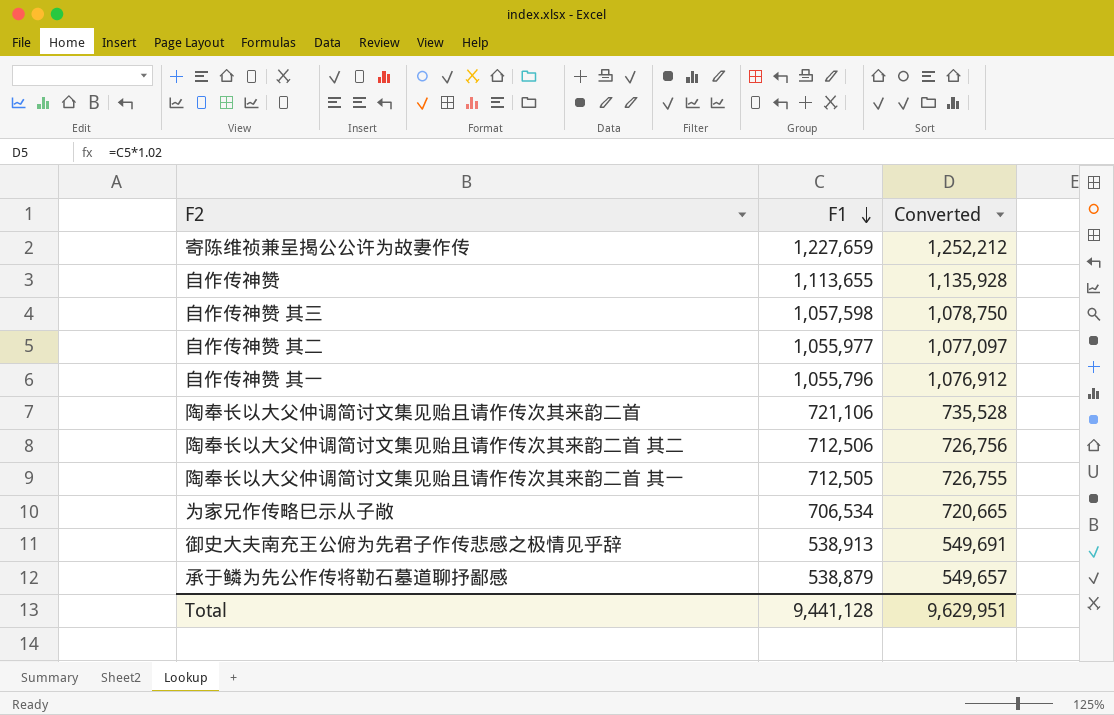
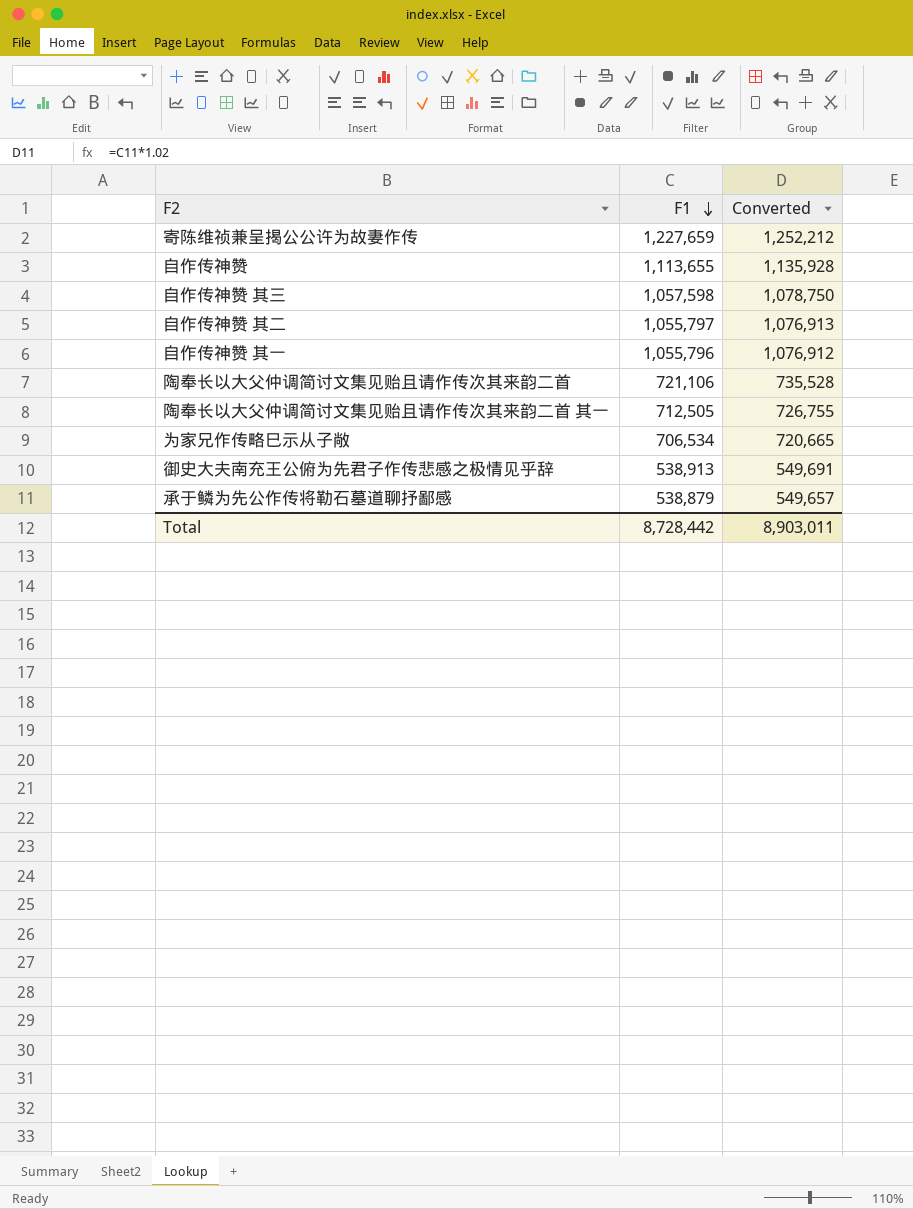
row 陶奉长以大父仲调简讨文集见贻且请作传次其来韵二首 其二: 712,506 | 726,756 -> none
自作传神赞 其二 | F1: 1,055,977 -> 1,055,797
自作传神赞 其二 | Converted: 1,077,097 -> 1,076,913
Total | F1: 9,441,128 -> 8,728,442
Total | Converted: 9,629,951 -> 8,903,011

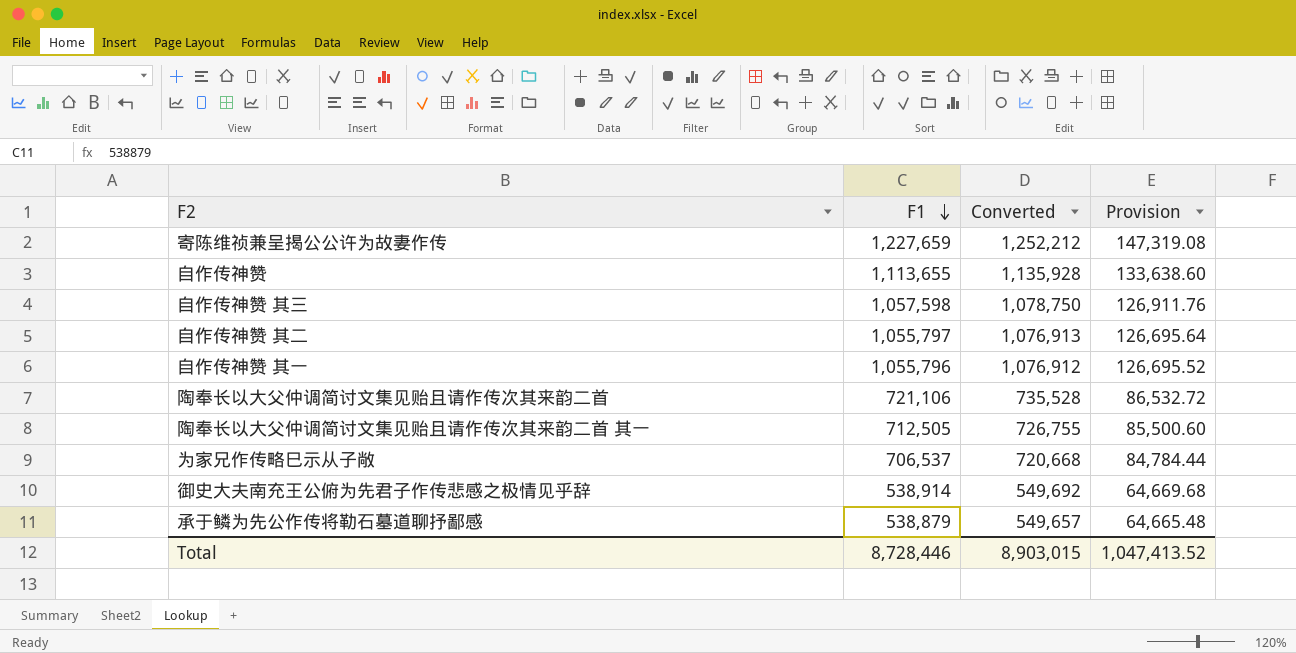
column Provision | formula: none -> [F1] * 0.12
为家兄作传略巳示从子敞 | F1: 706,534 -> 706,537
为家兄作传略巳示从子敞 | Converted: 720,665 -> 720,668
御史大夫南充王公俯为先君子作传悲感之极情见乎辞 | F1: 538,913 -> 538,914
御史大夫南充王公俯为先君子作传悲感之极情见乎辞 | Converted: 549,691 -> 549,692
Total | F1: 8,728,442 -> 8,728,446
Total | Converted: 8,903,011 -> 8,903,015

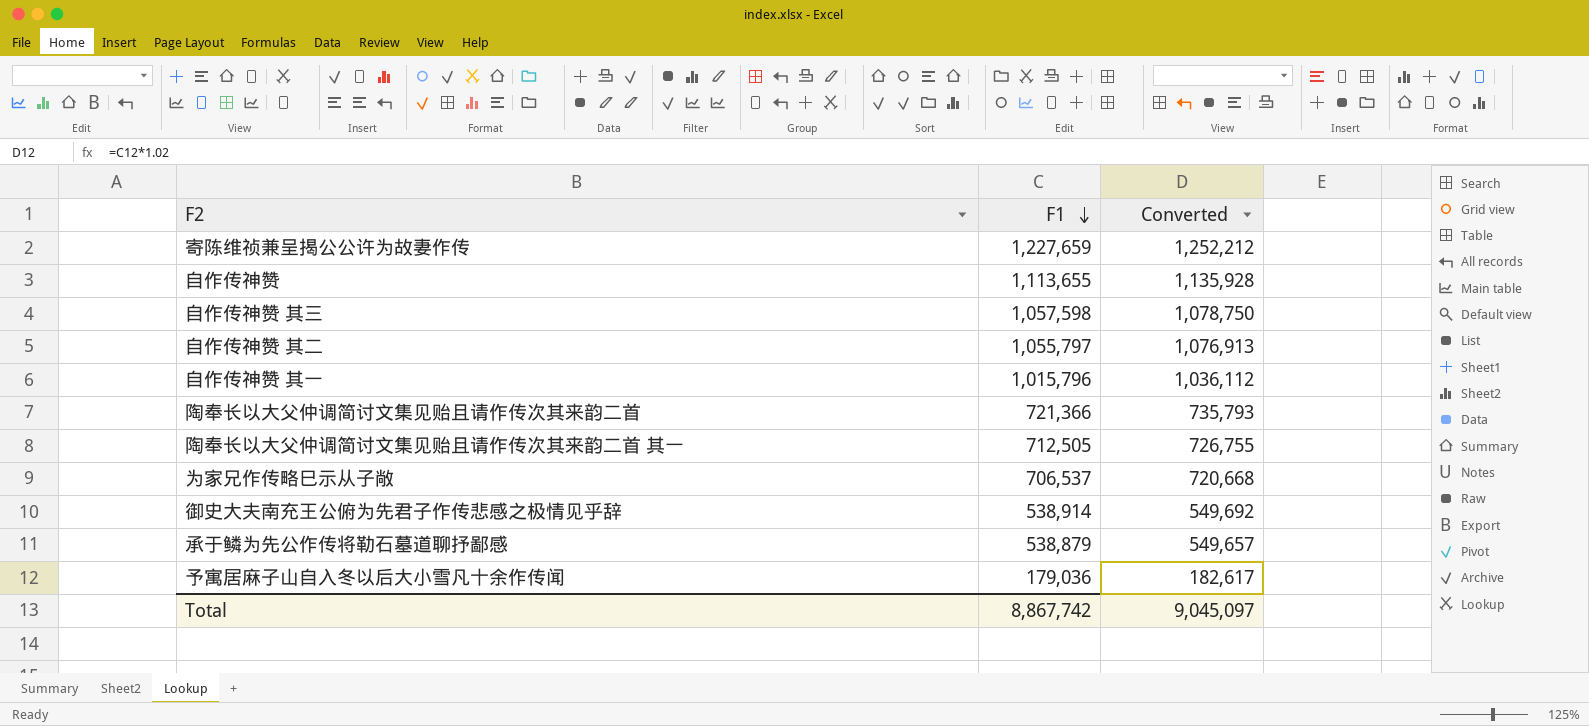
column Provision | formula: [F1] * 0.12 -> none
自作传神赞 其一 | F1: 1,055,796 -> 1,015,796
自作传神赞 其一 | Converted: 1,076,912 -> 1,036,112
陶奉长以大父仲调简讨文集见贻且请作传次其来韵二首 | F1: 721,106 -> 721,366
陶奉长以大父仲调简讨文集见贻且请作传次其来韵二首 | Converted: 735,528 -> 735,793
row 予寓居麻子山自入冬以后大小雪凡十余作传闻: none -> 179,036 | 182,617
Total | F1: 8,728,446 -> 8,867,742
Total | Converted: 8,903,015 -> 9,045,097

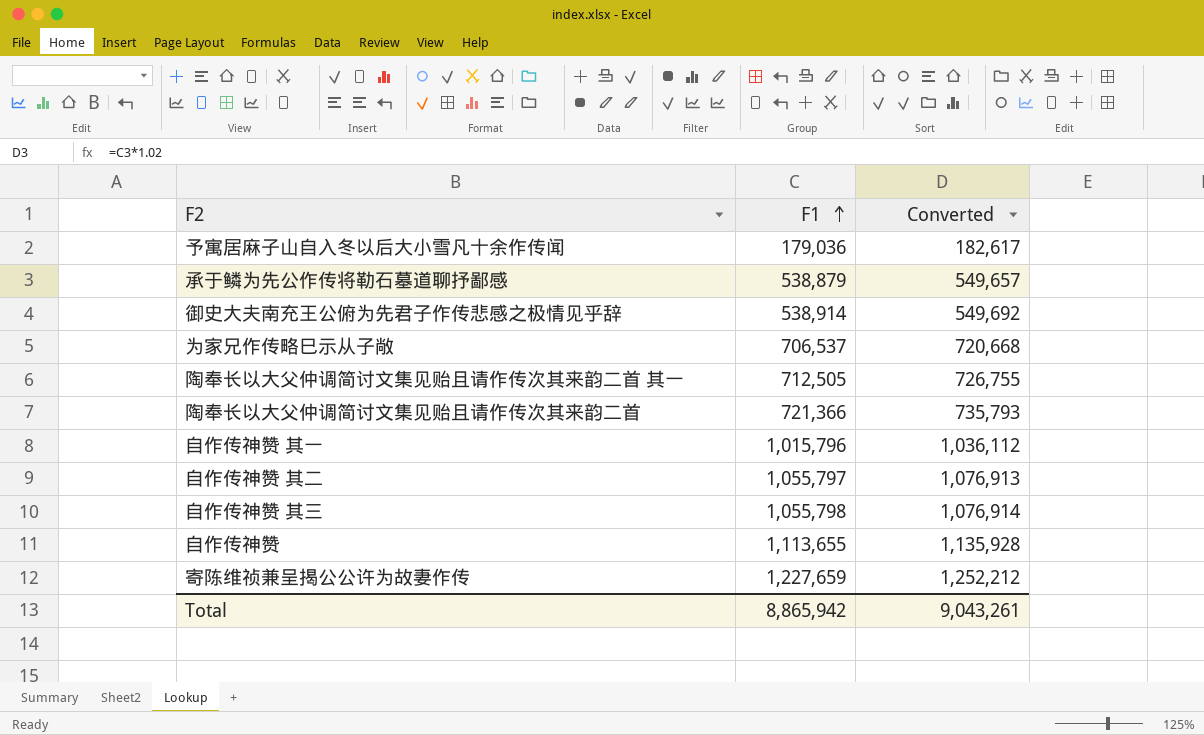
row order: F1 descending -> F1 ascending
自作传神赞 其三 | F1: 1,057,598 -> 1,055,798
自作传神赞 其三 | Converted: 1,078,750 -> 1,076,914
Total | F1: 8,867,742 -> 8,865,942
Total | Converted: 9,045,097 -> 9,043,261

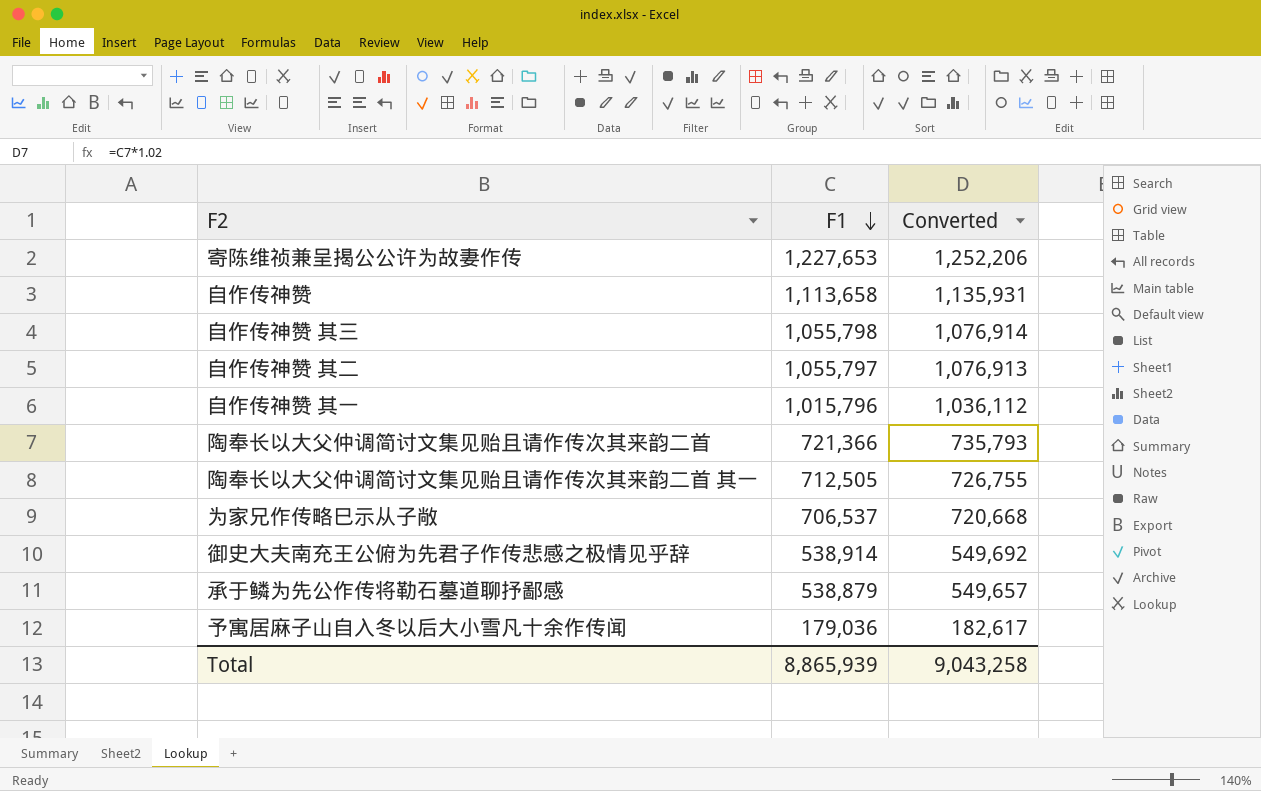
row order: F1 ascending -> F1 descending
寄陈维祯兼呈揭公公许为故妻作传 | F1: 1,227,659 -> 1,227,653
寄陈维祯兼呈揭公公许为故妻作传 | Converted: 1,252,212 -> 1,252,206
自作传神赞 | F1: 1,113,655 -> 1,113,658
自作传神赞 | Converted: 1,135,928 -> 1,135,931
Total | F1: 8,865,942 -> 8,865,939
Total | Converted: 9,043,261 -> 9,043,258

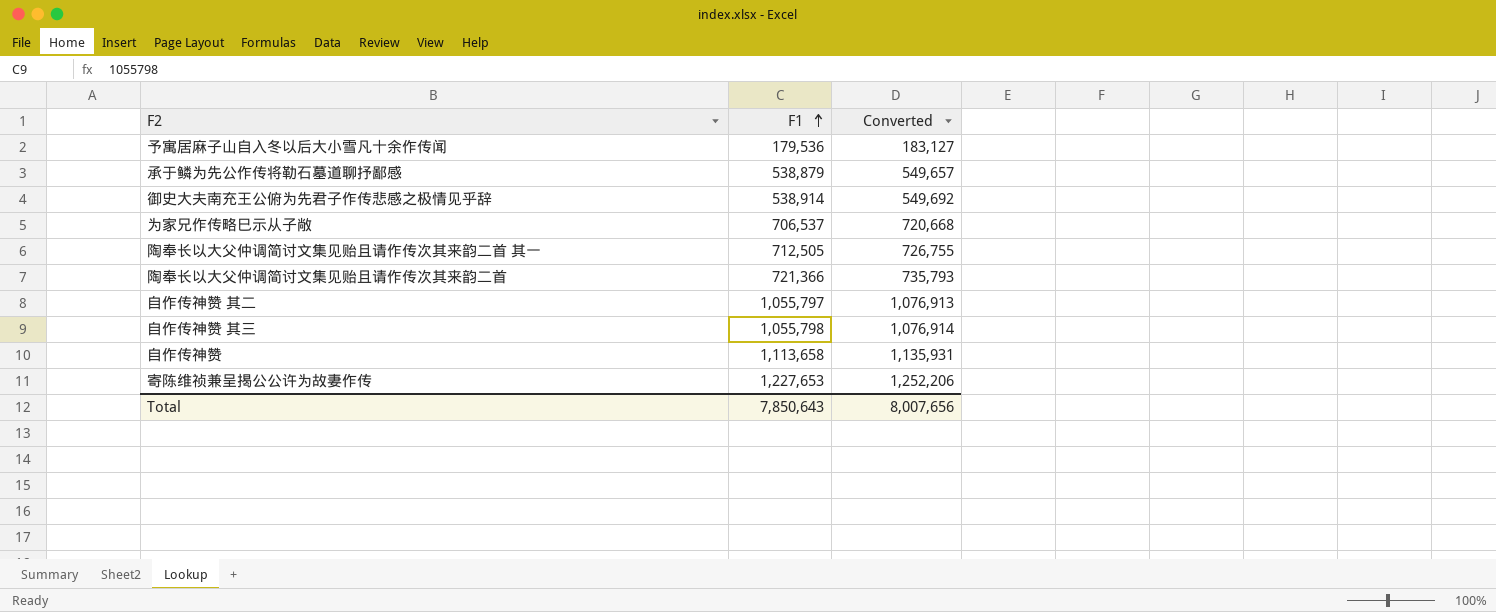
row order: F1 descending -> F1 ascending
row 自作传神赞 其一: 1,015,796 | 1,036,112 -> none
予寓居麻子山自入冬以后大小雪凡十余作传闻 | F1: 179,036 -> 179,536
予寓居麻子山自入冬以后大小雪凡十余作传闻 | Converted: 182,617 -> 183,127
Total | F1: 8,865,939 -> 7,850,643
Total | Converted: 9,043,258 -> 8,007,656

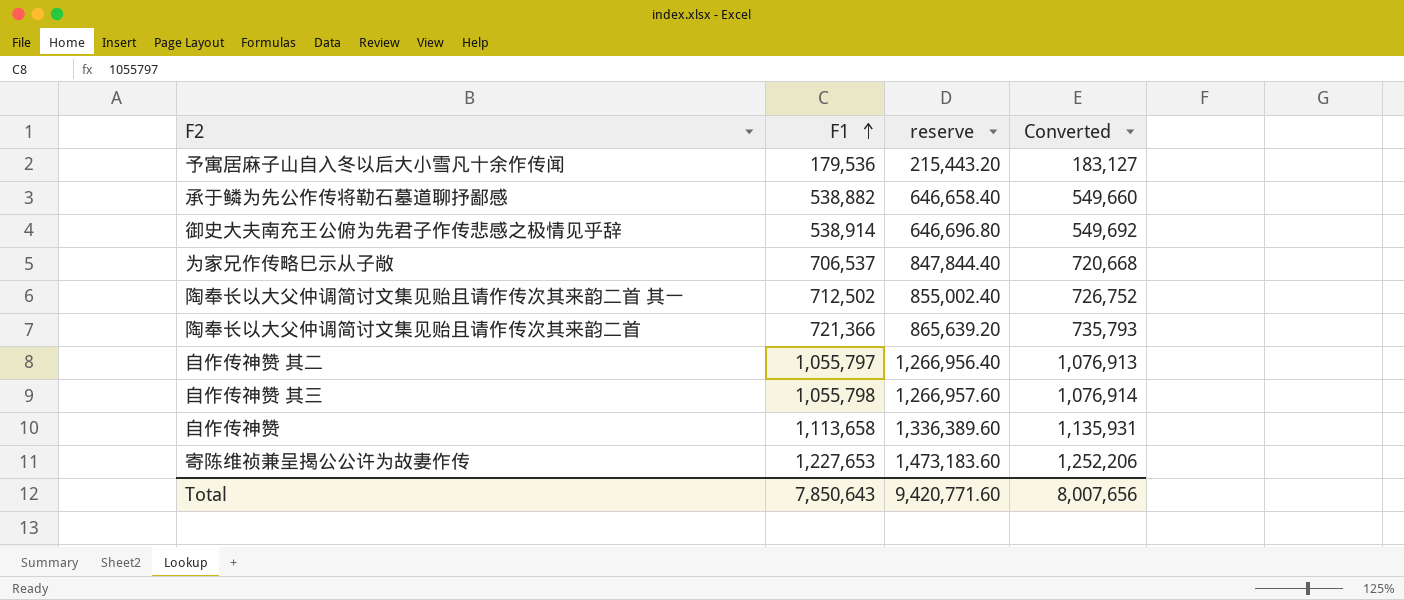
column reserve | formula: none -> [F1] * 1.2
承于鳞为先公作传将勒石墓道聊抒鄙感 | F1: 538,879 -> 538,882
承于鳞为先公作传将勒石墓道聊抒鄙感 | Converted: 549,657 -> 549,660
陶奉长以大父仲调简讨文集见贻且请作传次其来韵二首 其一 | F1: 712,505 -> 712,502
陶奉长以大父仲调简讨文集见贻且请作传次其来韵二首 其一 | Converted: 726,755 -> 726,752

